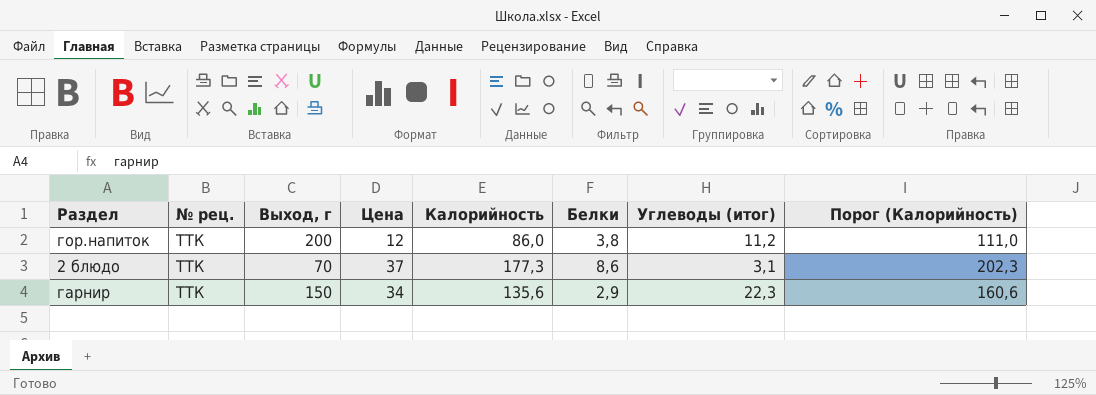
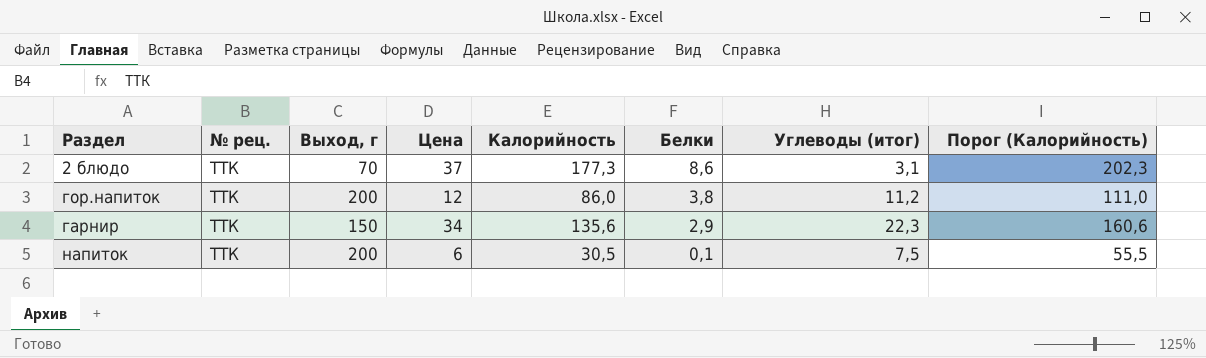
row order: none -> Белки descending
row напиток: none -> ТТК | 200 | 6 | 30,5 | 0,1 | 7,5 | 55,5

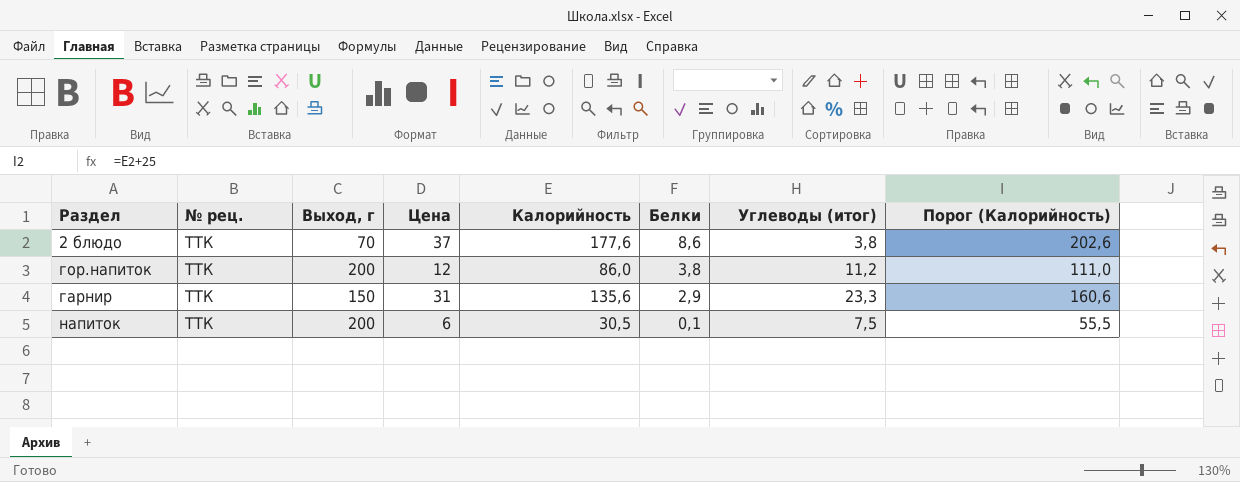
2 блюдо | Калорийность: 177,3 -> 177,6
2 блюдо | Углеводы (итог): 3,1 -> 3,8
2 блюдо | Порог (Калорийность): 202,3 -> 202,6
гарнир | Цена: 34 -> 31
гарнир | Углеводы (итог): 22,3 -> 23,3

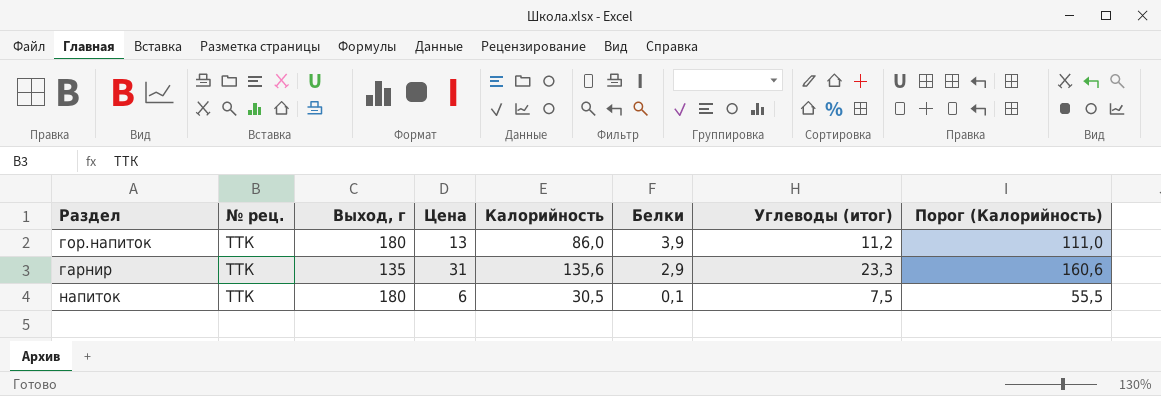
row 2 блюдо: ТТК | 70 | 37 | 177,6 | 8,6 | 3,8 | 202,6 -> none
гор.напиток | Выход, г: 200 -> 180
гор.напиток | Цена: 12 -> 13
гор.напиток | Белки: 3,8 -> 3,9
гарнир | Выход, г: 150 -> 135
напиток | Выход, г: 200 -> 180

